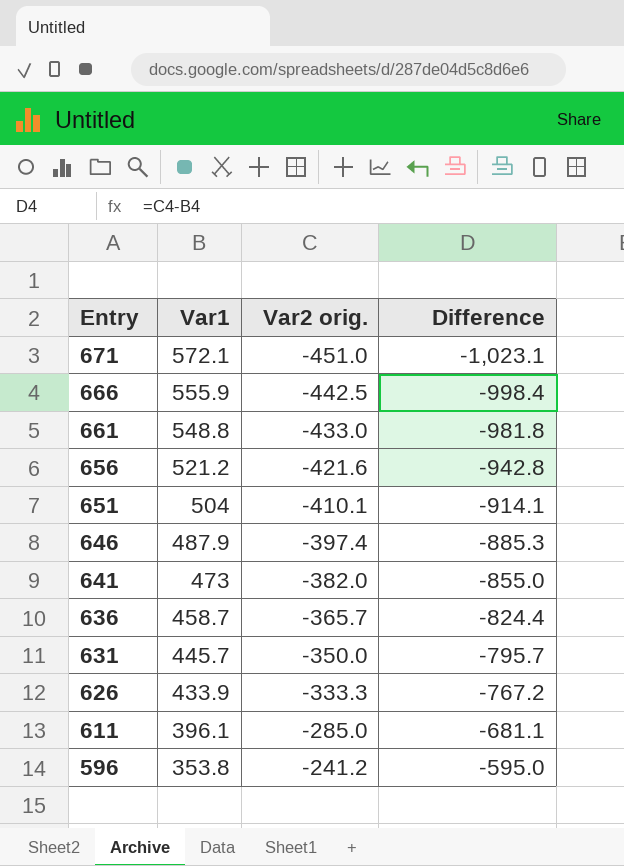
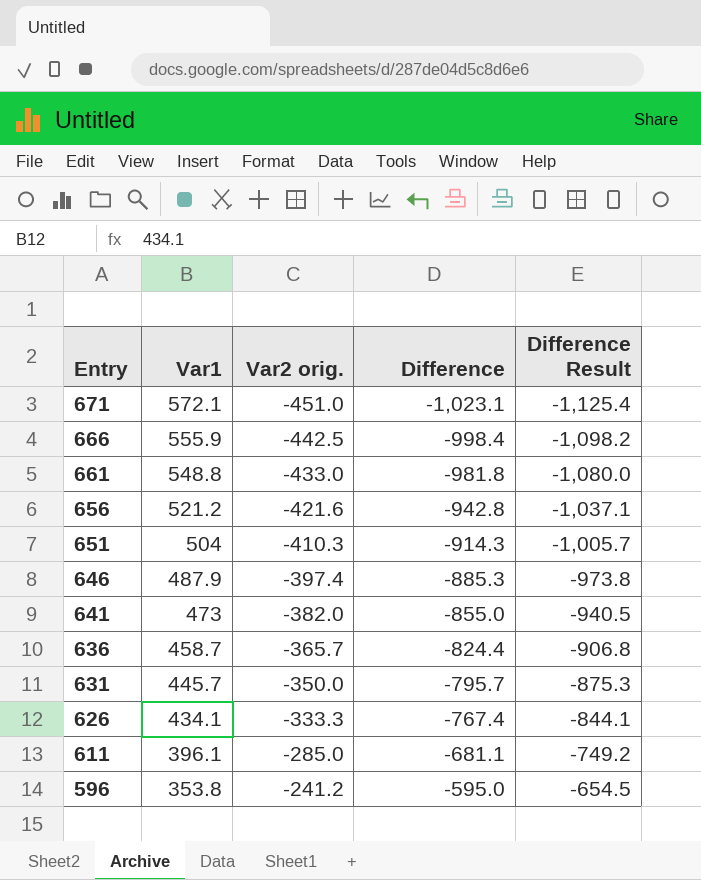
column Difference Result | formula: none -> [Difference] * 1.1
651 | Var2 orig.: -410.1 -> -410.3
651 | Difference: -914.1 -> -914.3
626 | Var1: 433.9 -> 434.1
626 | Difference: -767.2 -> -767.4

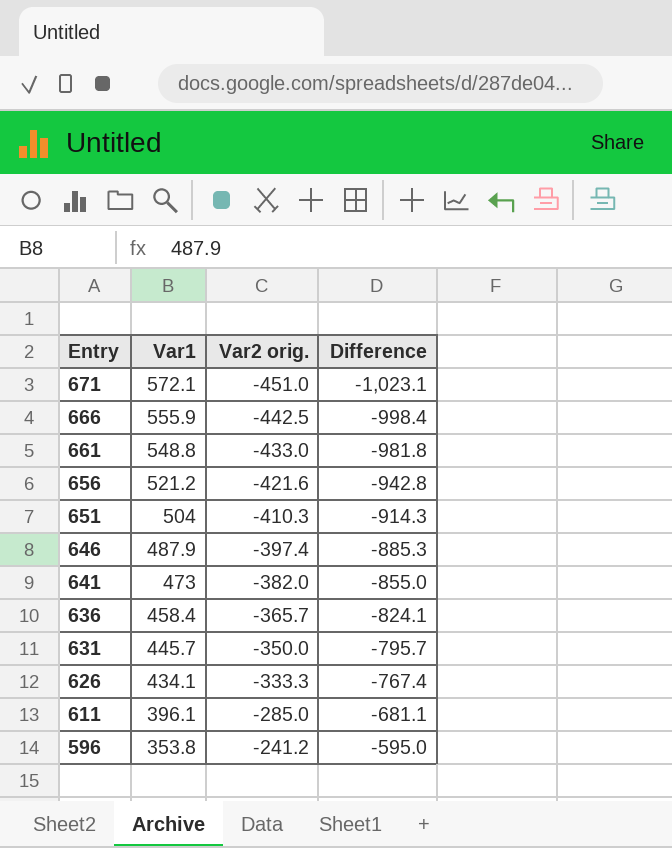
column Difference Result | formula: [Difference] * 1.1 -> none
636 | Var1: 458.7 -> 458.4
636 | Difference: -824.4 -> -824.1

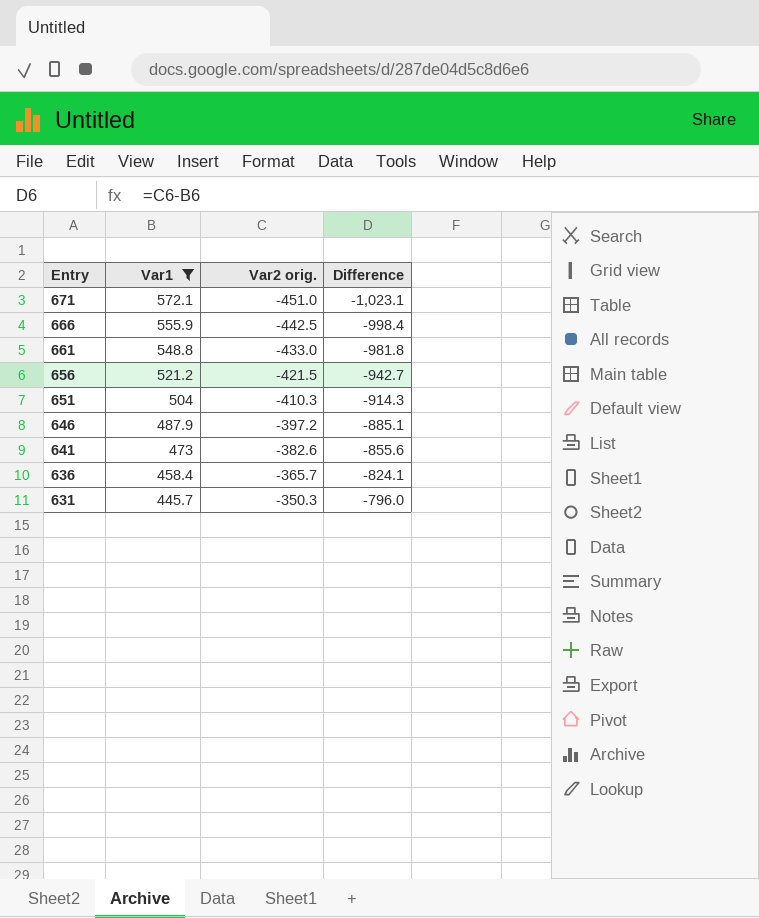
filter: none -> Var1 >= 445.7
656 | Var2 orig.: -421.6 -> -421.5
656 | Difference: -942.8 -> -942.7
646 | Var2 orig.: -397.4 -> -397.2
646 | Difference: -885.3 -> -885.1
641 | Var2 orig.: -382.0 -> -382.6
641 | Difference: -855.0 -> -855.6
631 | Var2 orig.: -350.0 -> -350.3
631 | Difference: -795.7 -> -796.0

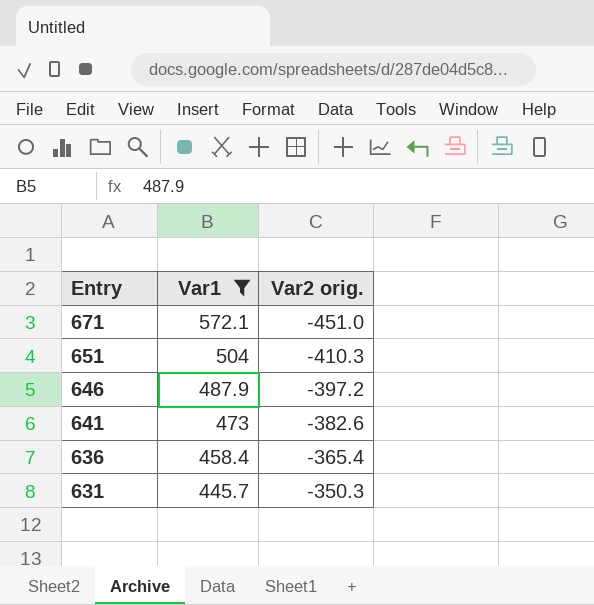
column Difference | formula: [Var2 orig.] - [Var1] -> none
row 666: 555.9 | -442.5 | -998.4 -> none
row 661: 548.8 | -433.0 | -981.8 -> none
row 656: 521.2 | -421.5 | -942.7 -> none
636 | Var2 orig.: -365.7 -> -365.4

